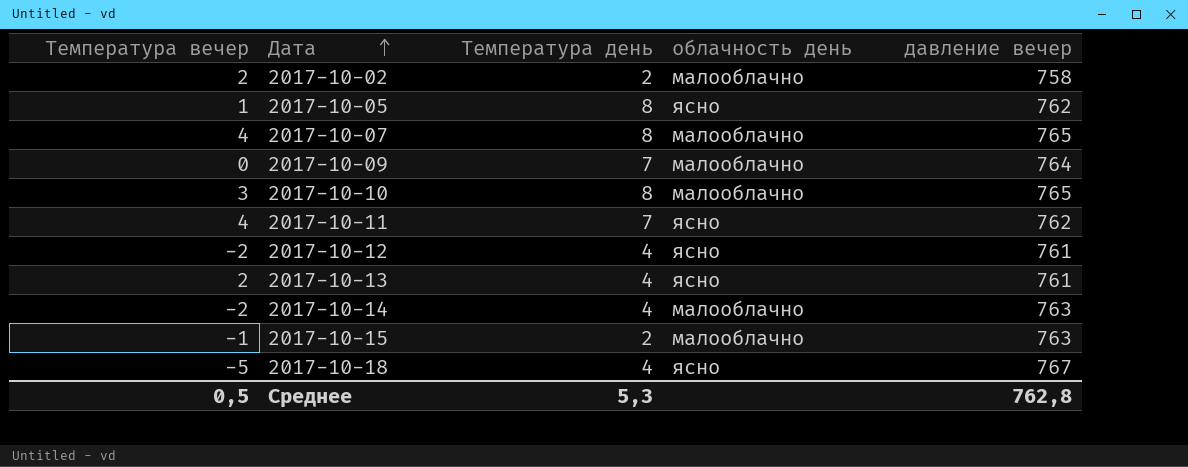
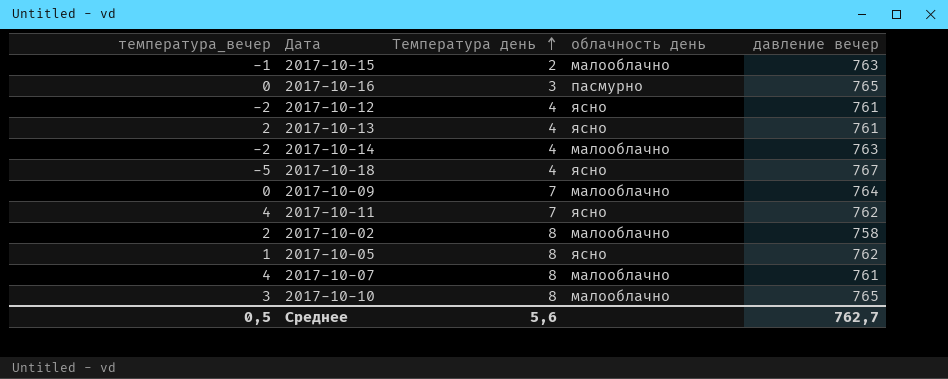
row order: Дата ascending -> Температура день ascending
column name: Температура вечер -> температура_вечер
row 2017-10-16: none -> 0 | 3 | пасмурно | 765
2017-10-02 | Температура день: 2 -> 8
2017-10-07 | давление вечер: 765 -> 761
Среднее | Температура день: 5,3 -> 5,6
Среднее | давление вечер: 762,8 -> 762,7

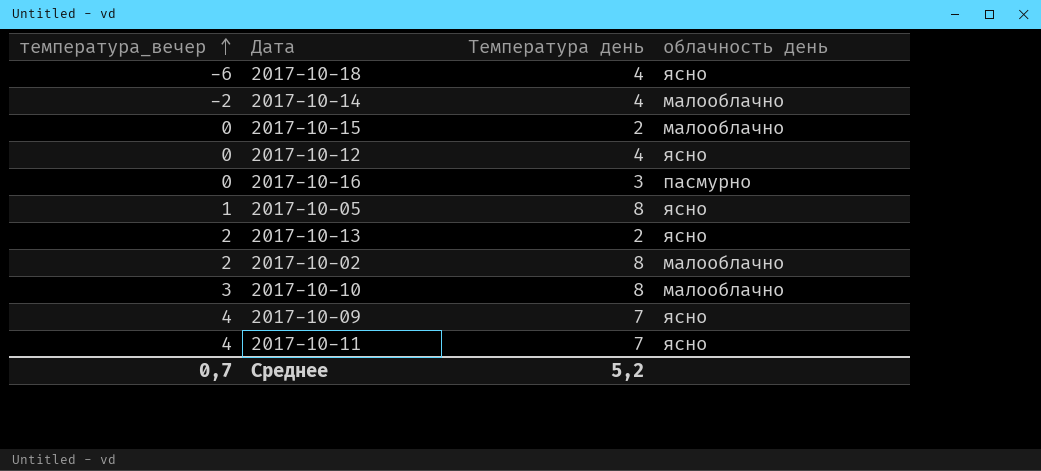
row order: Температура день ascending -> температура_вечер ascending
column давление вечер | position: 5 -> none
row 2017-10-07: 4 | 8 | малооблачно | 761 -> none
2017-10-18 | температура_вечер: -5 -> -6
2017-10-15 | температура_вечер: -1 -> 0
2017-10-12 | температура_вечер: -2 -> 0
2017-10-13 | Температура день: 4 -> 2
2017-10-09 | температура_вечер: 0 -> 4
2017-10-09 | облачность день: малооблачно -> ясно
Среднее | температура_вечер: 0,5 -> 0,7
Среднее | Температура день: 5,6 -> 5,2

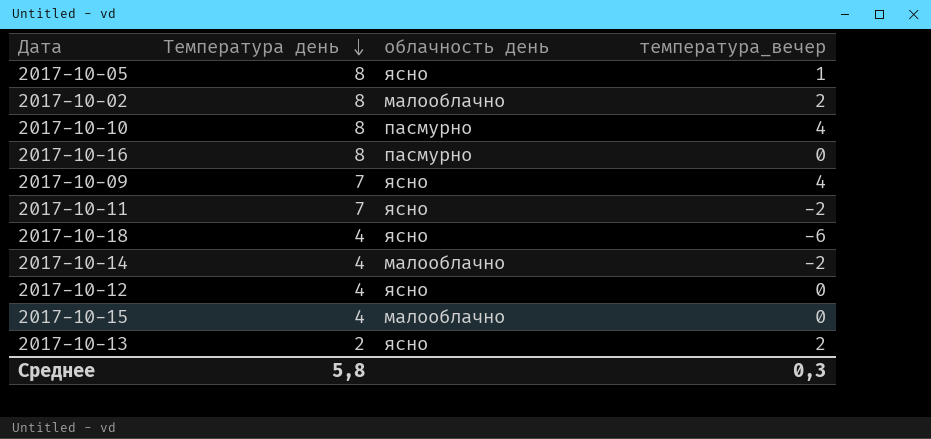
row order: температура_вечер ascending -> Температура день descending
column температура_вечер | position: 1 -> 4
2017-10-10 | облачность день: малооблачно -> пасмурно
2017-10-10 | температура_вечер: 3 -> 4
2017-10-16 | Температура день: 3 -> 8
2017-10-11 | температура_вечер: 4 -> -2
2017-10-15 | Температура день: 2 -> 4
Среднее | Температура день: 5,2 -> 5,8
Среднее | температура_вечер: 0,7 -> 0,3

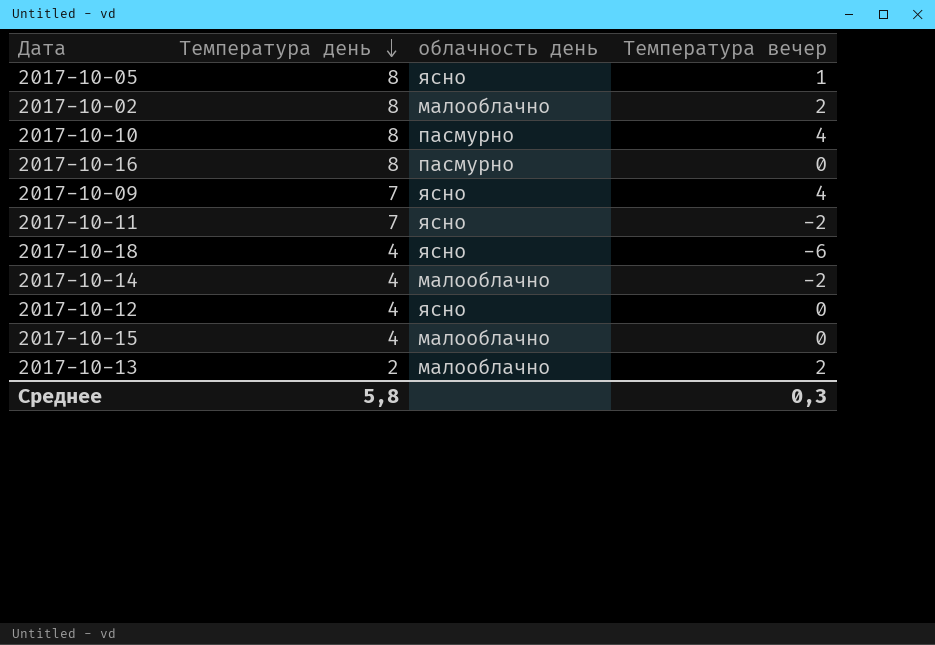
column name: температура_вечер -> Температура вечер
2017-10-13 | облачность день: ясно -> малооблачно

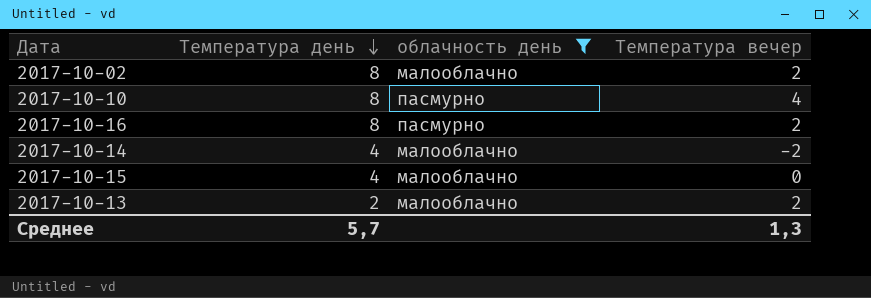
filter: none -> облачность день != ясно
2017-10-16 | Температура вечер: 0 -> 2
Среднее | Температура день: 5,8 -> 5,7
Среднее | Температура вечер: 0,3 -> 1,3

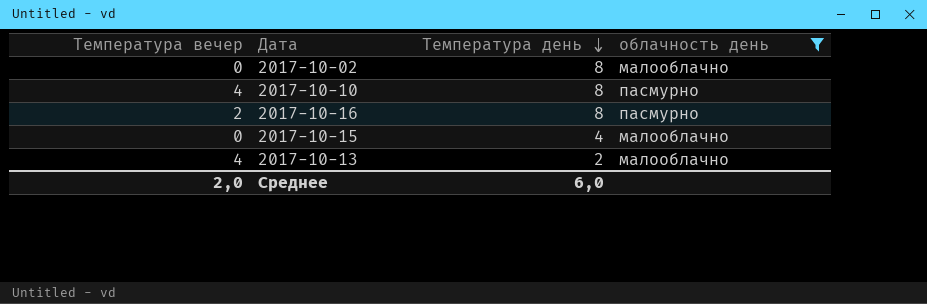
column Температура вечер | position: 4 -> 1
row 2017-10-14: 4 | малооблачно | -2 -> none
2017-10-02 | Температура вечер: 2 -> 0
2017-10-13 | Температура вечер: 2 -> 4
Среднее | Температура вечер: 1,3 -> 2,0
Среднее | Температура день: 5,7 -> 6,0

